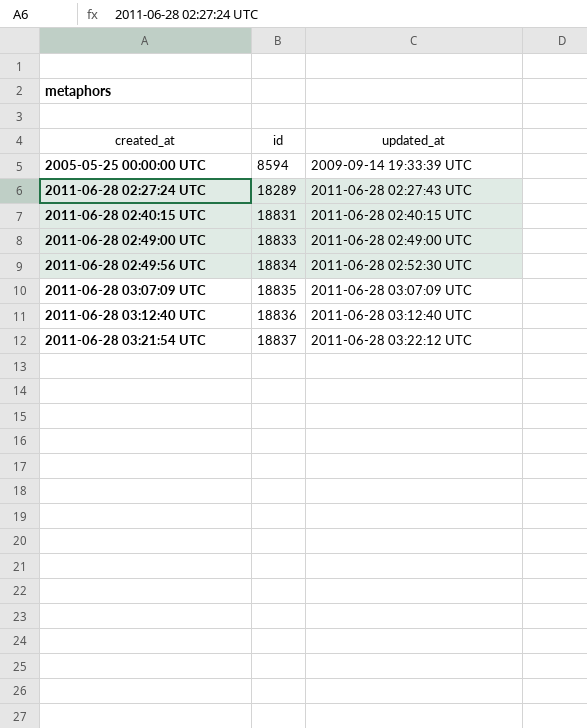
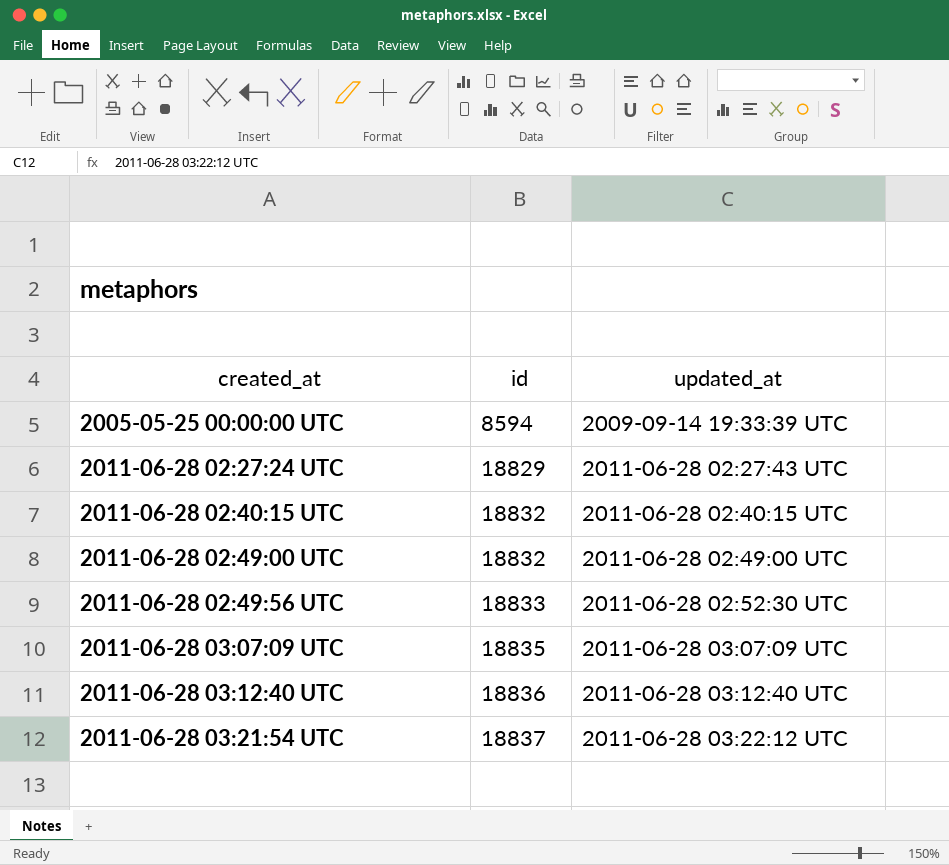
2011-06-28 02:27:24 UTC | id: 18289 -> 18829
2011-06-28 02:40:15 UTC | id: 18831 -> 18832
2011-06-28 02:49:00 UTC | id: 18833 -> 18832
2011-06-28 02:49:56 UTC | id: 18834 -> 18833

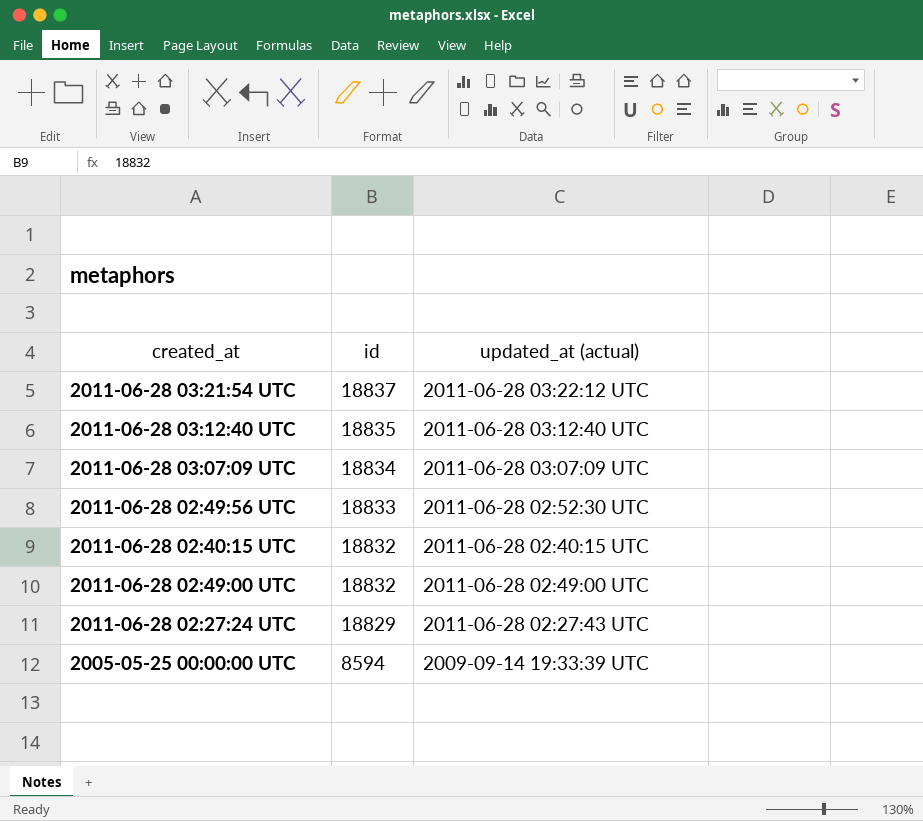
row order: created_at ascending -> id descending
column name: updated_at -> updated_at (actual)
2011-06-28 03:12:40 UTC | id: 18836 -> 18835
2011-06-28 03:07:09 UTC | id: 18835 -> 18834

